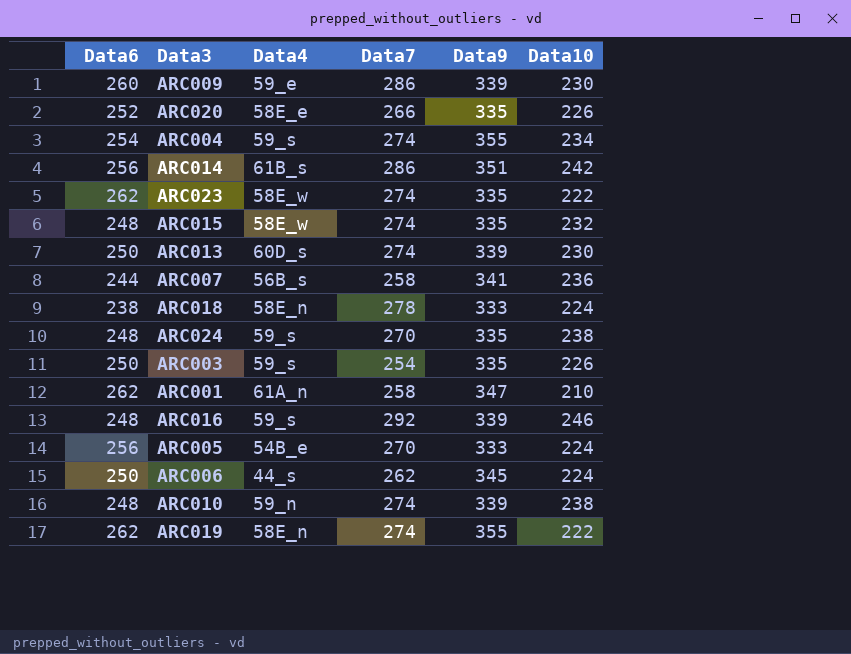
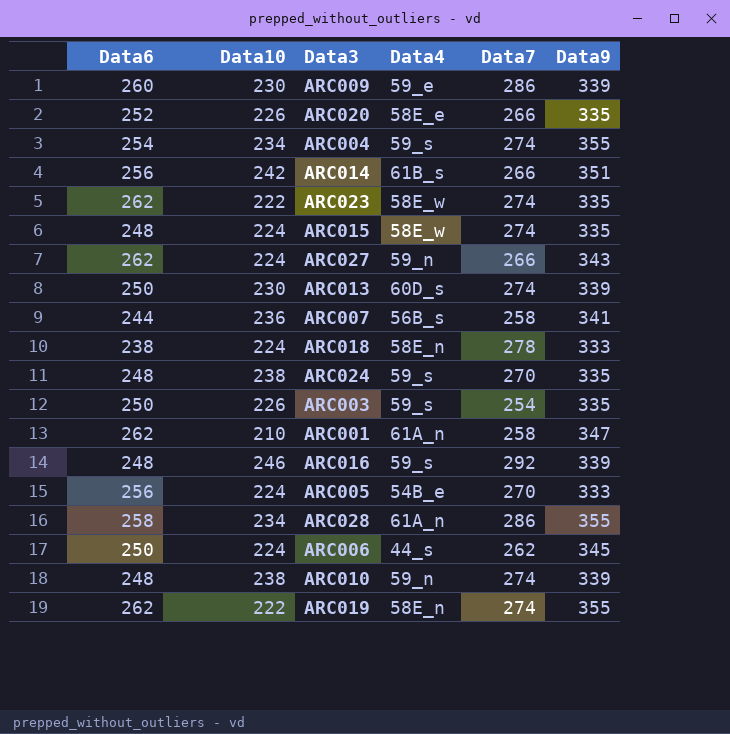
column Data10 | position: 6 -> 2
ARC014 | Data7: 286 -> 266
ARC015 | Data10: 232 -> 224
row ARC027: none -> 262 | 224 | 59_n | 266 | 343
row ARC028: none -> 258 | 234 | 61A_n | 286 | 355

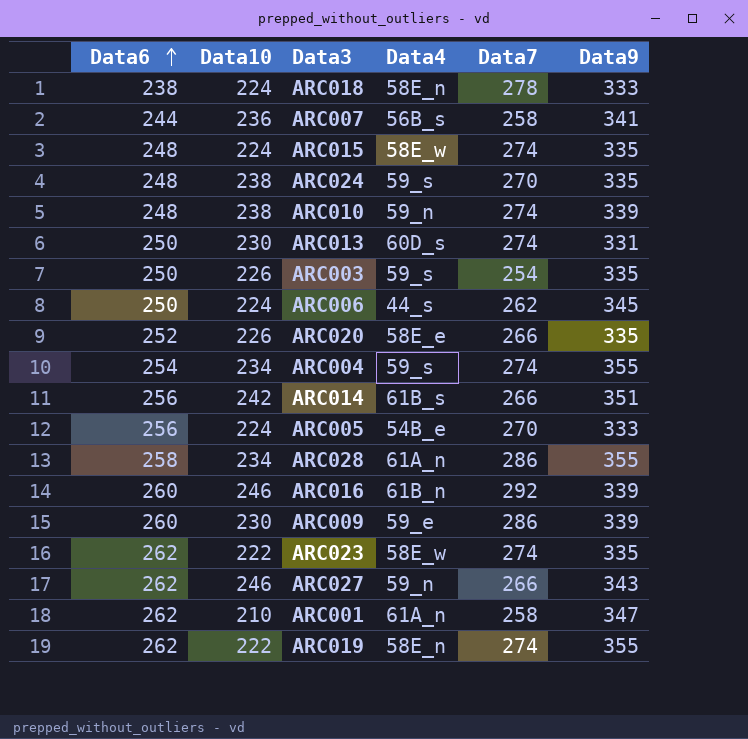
row order: none -> Data6 ascending
ARC013 | Data9: 339 -> 331
ARC016 | Data6: 248 -> 260
ARC016 | Data4: 59_s -> 61B_n
ARC027 | Data10: 224 -> 246

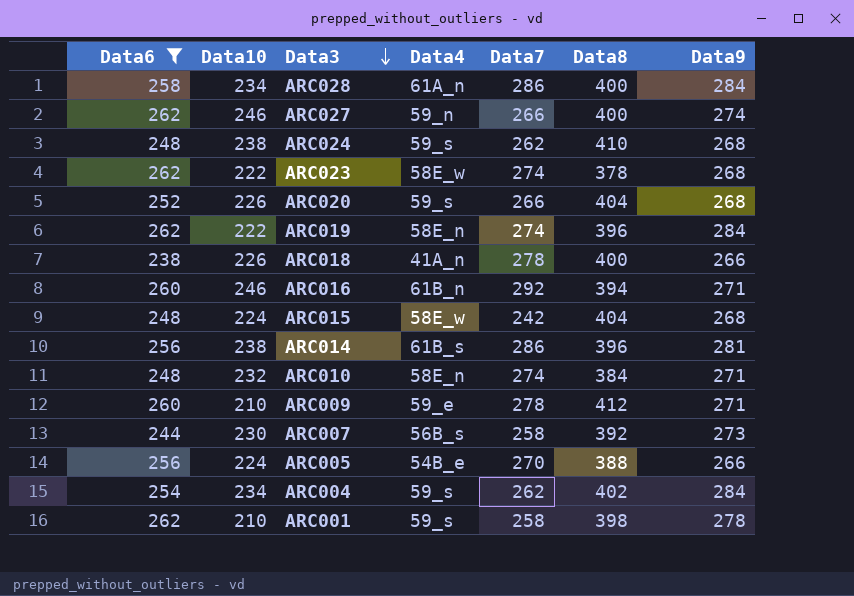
filter: none -> Data6 != 250
row order: Data6 ascending -> Data3 descending
column Data8 | position: none -> 6
ARC028 | Data9: 355 -> 284
ARC027 | Data9: 343 -> 274
ARC024 | Data7: 270 -> 262
ARC024 | Data9: 335 -> 268
ARC023 | Data9: 335 -> 268
ARC020 | Data4: 58E_e -> 59_s
ARC020 | Data9: 335 -> 268
ARC019 | Data9: 355 -> 284
ARC018 | Data10: 224 -> 226
ARC018 | Data4: 58E_n -> 41A_n
ARC018 | Data9: 333 -> 266
ARC016 | Data9: 339 -> 271
ARC015 | Data7: 274 -> 242
ARC015 | Data9: 335 -> 268
ARC014 | Data10: 242 -> 238
ARC014 | Data7: 266 -> 286
ARC014 | Data9: 351 -> 281
ARC010 | Data10: 238 -> 232
ARC010 | Data4: 59_n -> 58E_n
ARC010 | Data9: 339 -> 271
ARC009 | Data10: 230 -> 210
ARC009 | Data7: 286 -> 278
ARC009 | Data9: 339 -> 271
ARC007 | Data10: 236 -> 230
ARC007 | Data9: 341 -> 273
ARC005 | Data9: 333 -> 266
ARC004 | Data7: 274 -> 262
ARC004 | Data9: 355 -> 284
ARC001 | Data4: 61A_n -> 59_s
ARC001 | Data9: 347 -> 278

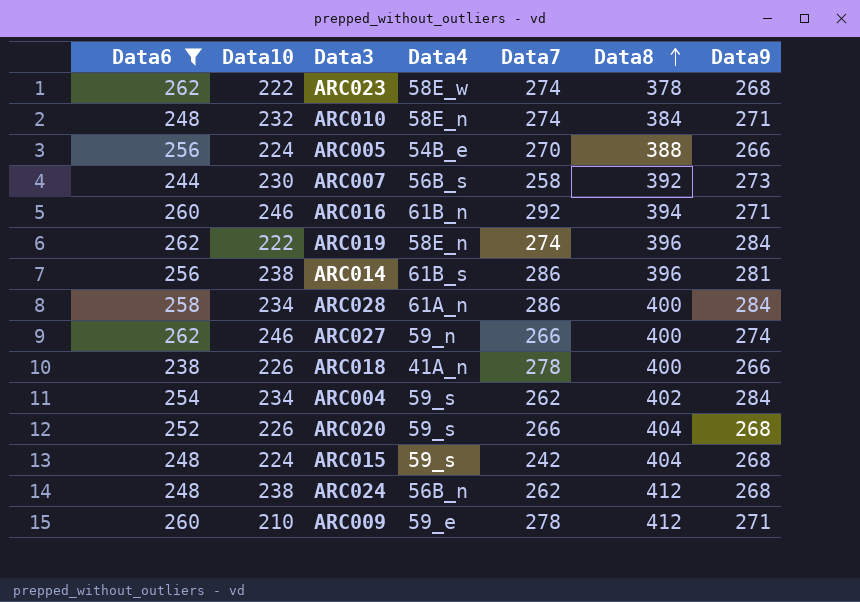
row order: Data3 descending -> Data8 ascending
row ARC001: 262 | 210 | 59_s | 258 | 398 | 278 -> none
ARC015 | Data4: 58E_w -> 59_s
ARC024 | Data4: 59_s -> 56B_n
ARC024 | Data8: 410 -> 412

